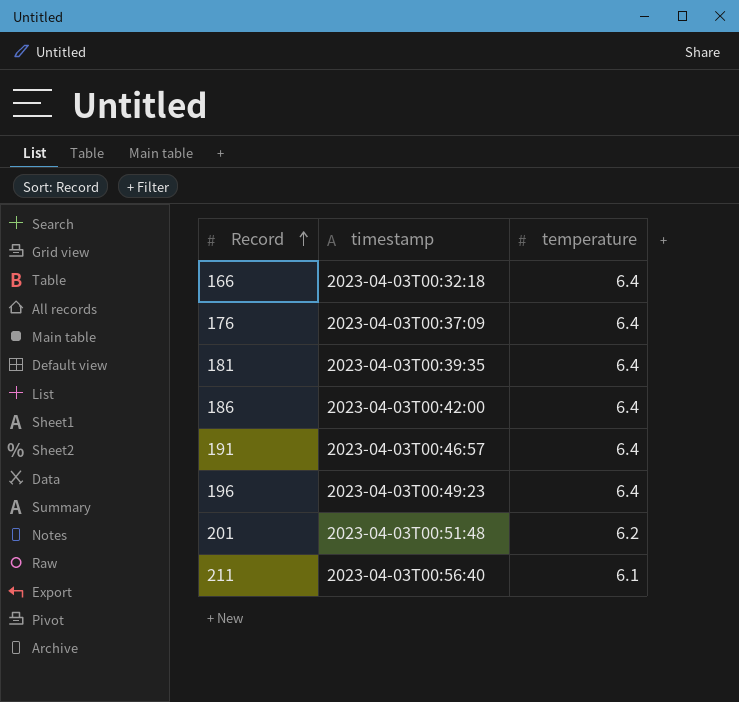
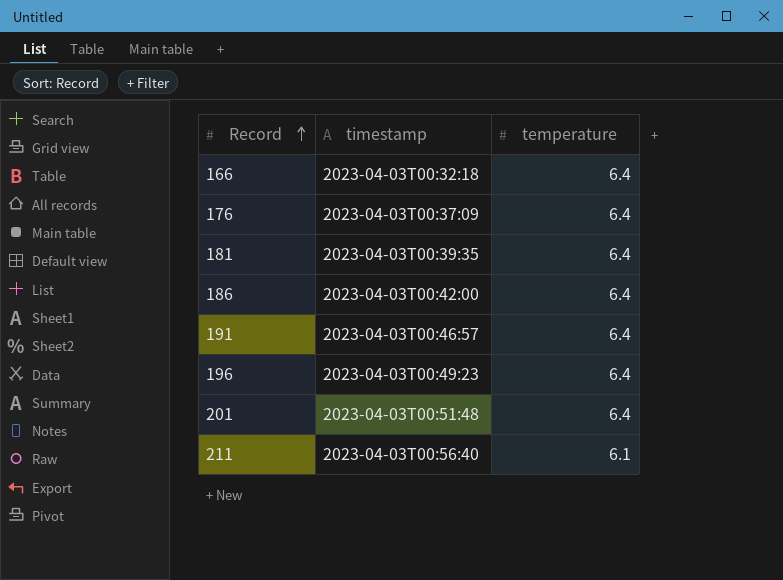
201 | temperature: 6.2 -> 6.4

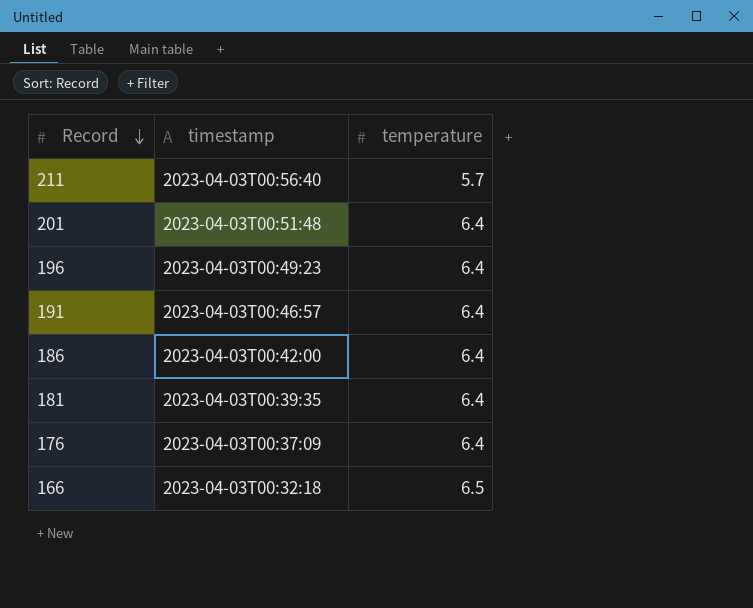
row order: Record ascending -> Record descending
211 | temperature: 6.1 -> 5.7
166 | temperature: 6.4 -> 6.5

